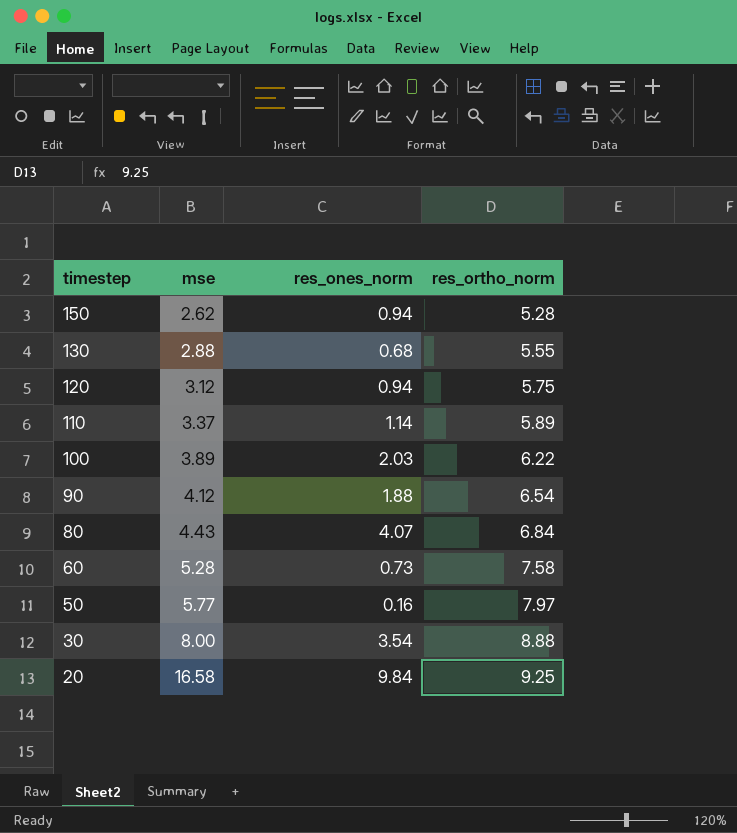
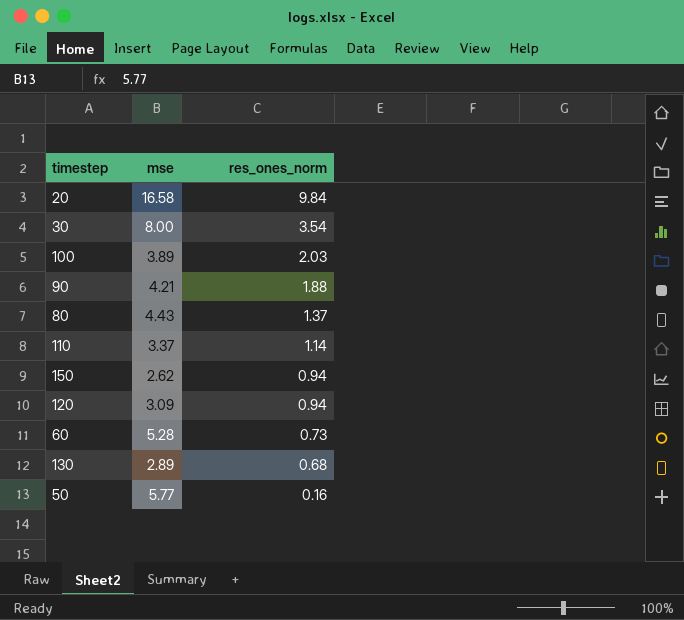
row order: timestep descending -> res_ones_norm descending
column res_ortho_norm | position: 4 -> none
90 | mse: 4.12 -> 4.21
80 | res_ones_norm: 4.07 -> 1.37
120 | mse: 3.12 -> 3.09
130 | mse: 2.88 -> 2.89

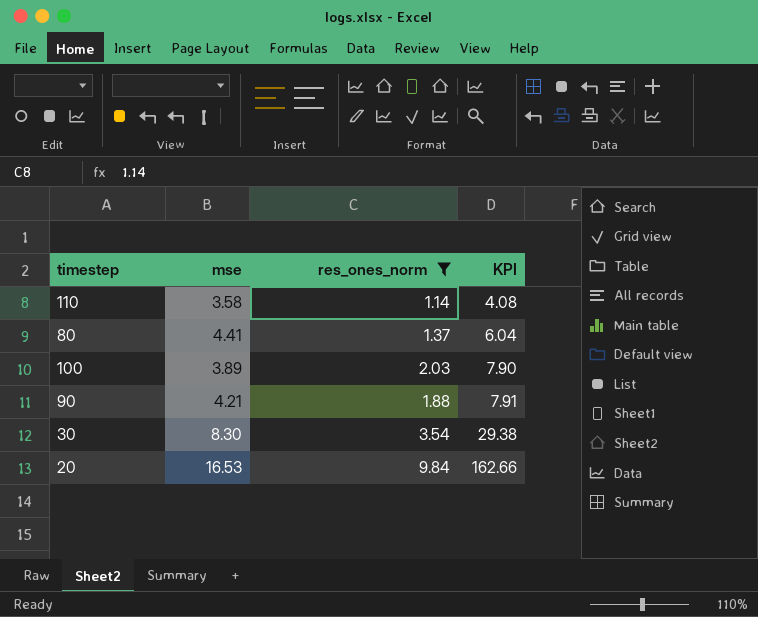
filter: none -> res_ones_norm >= 1.14
row order: res_ones_norm descending -> KPI ascending
column KPI | formula: none -> [mse] * [res_ones_norm]
110 | mse: 3.37 -> 3.58
80 | mse: 4.43 -> 4.41
30 | mse: 8.00 -> 8.30
20 | mse: 16.58 -> 16.53

